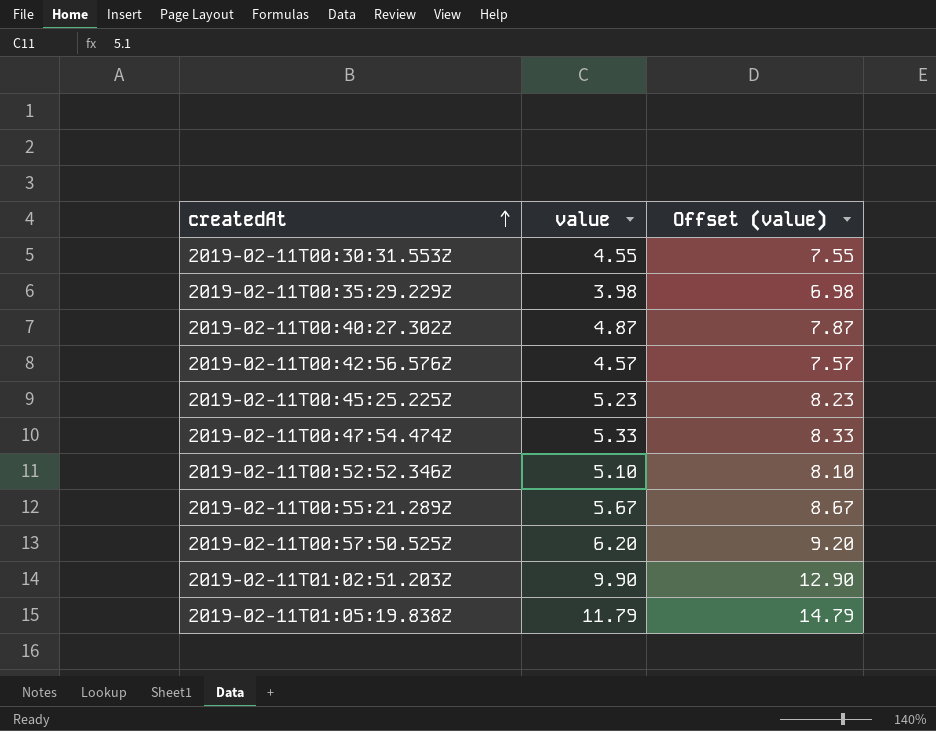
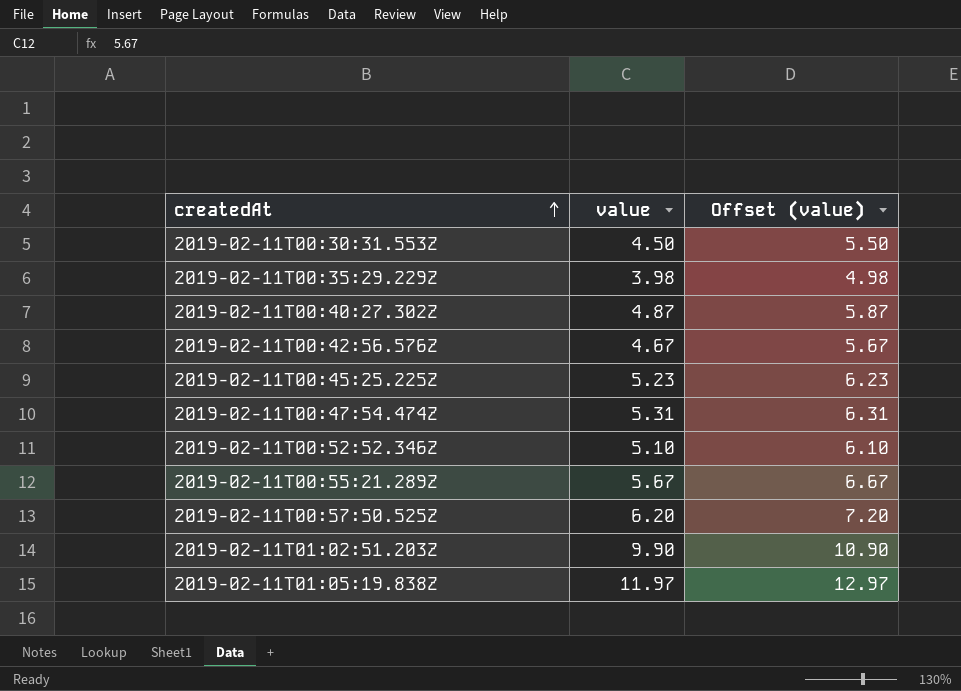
column Offset (value) | formula: [value] + 3 -> [value] + 1
2019-02-11T00:30:31.553Z | value: 4.55 -> 4.50
2019-02-11T00:42:56.576Z | value: 4.57 -> 4.67
2019-02-11T00:47:54.474Z | value: 5.33 -> 5.31
2019-02-11T01:05:19.838Z | value: 11.79 -> 11.97

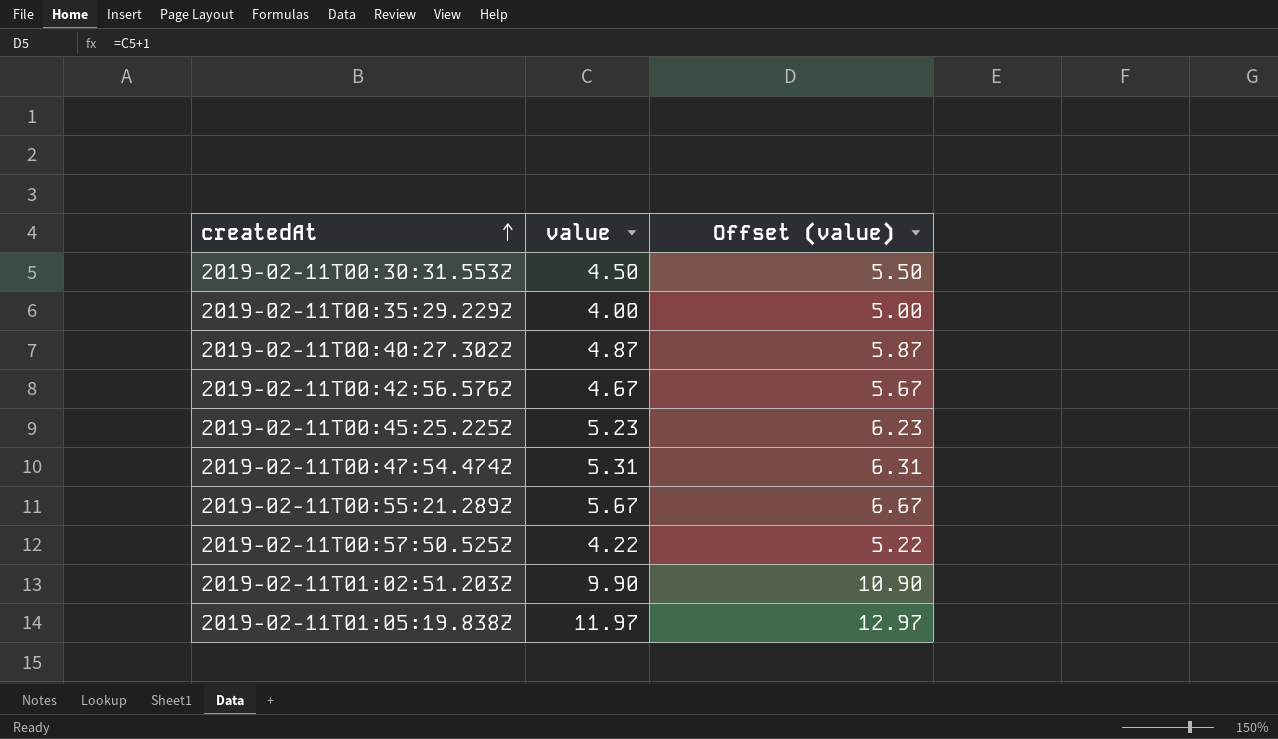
row 2019-02-11T00:52:52.346Z: 5.10 | 6.10 -> none
2019-02-11T00:35:29.229Z | value: 3.98 -> 4.00
2019-02-11T00:35:29.229Z | Offset (value): 4.98 -> 5.00
2019-02-11T00:57:50.525Z | value: 6.20 -> 4.22
2019-02-11T00:57:50.525Z | Offset (value): 7.20 -> 5.22

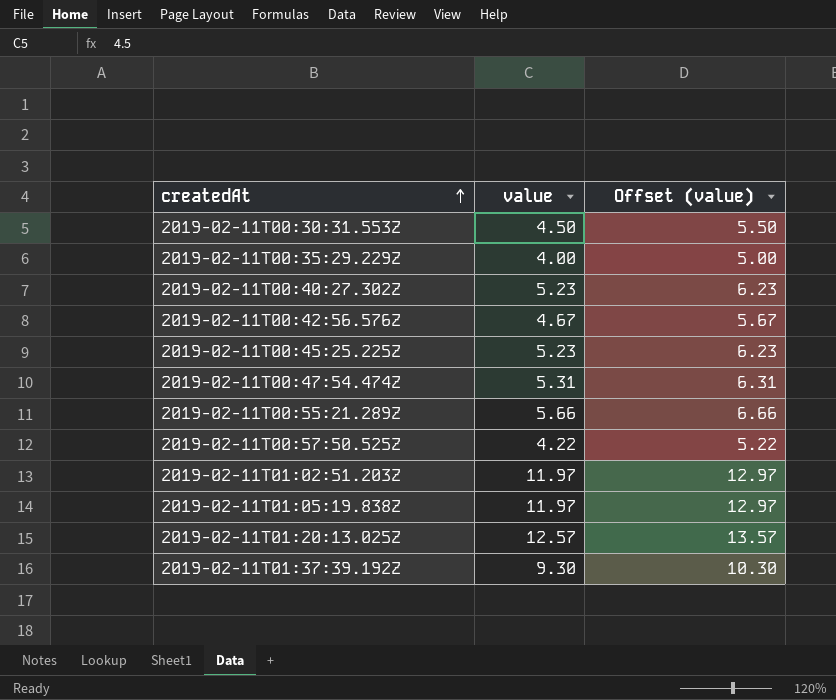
2019-02-11T00:40:27.302Z | value: 4.87 -> 5.23
2019-02-11T00:40:27.302Z | Offset (value): 5.87 -> 6.23
2019-02-11T00:55:21.289Z | value: 5.67 -> 5.66
2019-02-11T00:55:21.289Z | Offset (value): 6.67 -> 6.66
2019-02-11T01:02:51.203Z | value: 9.90 -> 11.97
2019-02-11T01:02:51.203Z | Offset (value): 10.90 -> 12.97
row 2019-02-11T01:20:13.025Z: none -> 12.57 | 13.57
row 2019-02-11T01:37:39.192Z: none -> 9.30 | 10.30

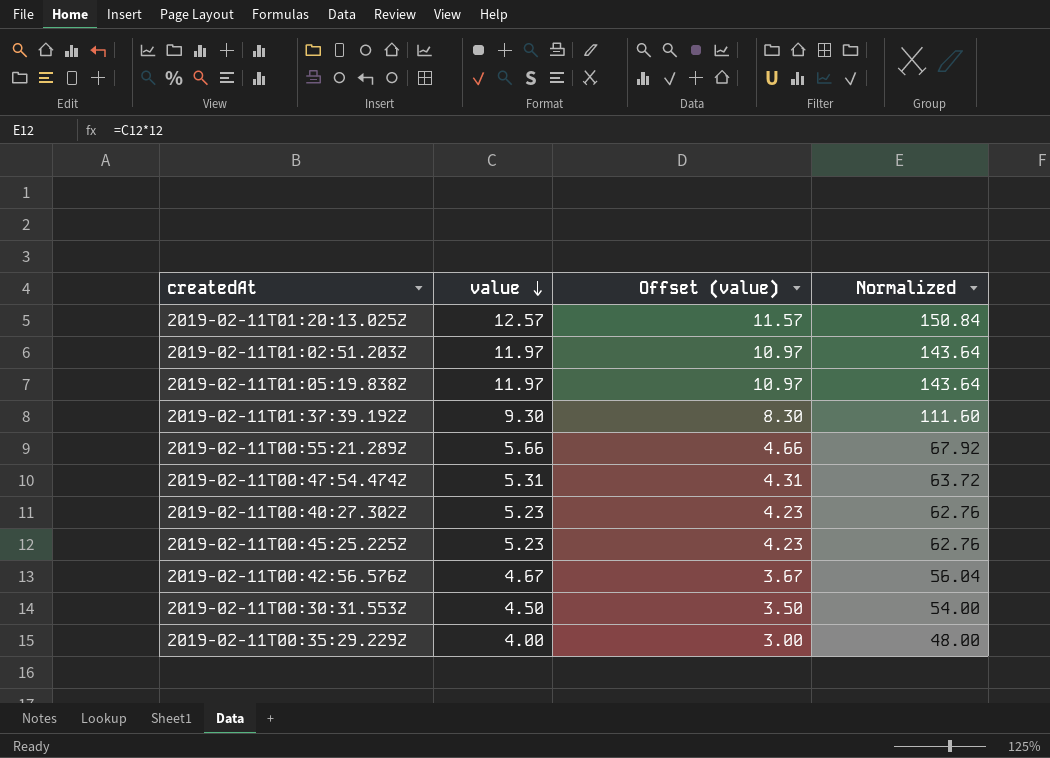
row order: createdAt ascending -> value descending
column Offset (value) | formula: [value] + 1 -> [value] - 1
column Normalized | formula: none -> [value] * 12
row 2019-02-11T00:57:50.525Z: 4.22 | 5.22 -> none

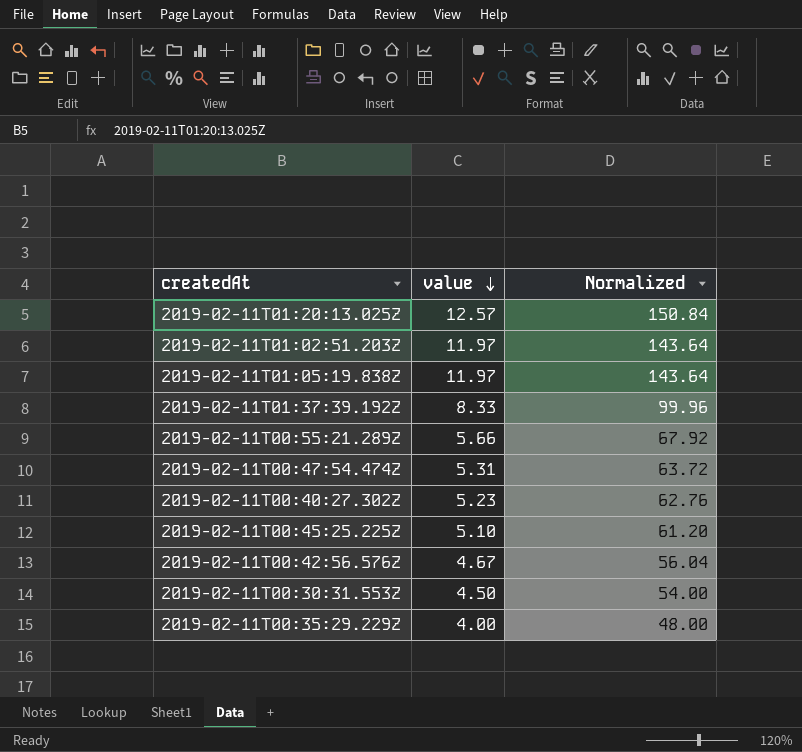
column Offset (value) | formula: [value] - 1 -> none
2019-02-11T01:37:39.192Z | value: 9.30 -> 8.33
2019-02-11T01:37:39.192Z | Normalized: 111.60 -> 99.96
2019-02-11T00:45:25.225Z | value: 5.23 -> 5.10
2019-02-11T00:45:25.225Z | Normalized: 62.76 -> 61.20

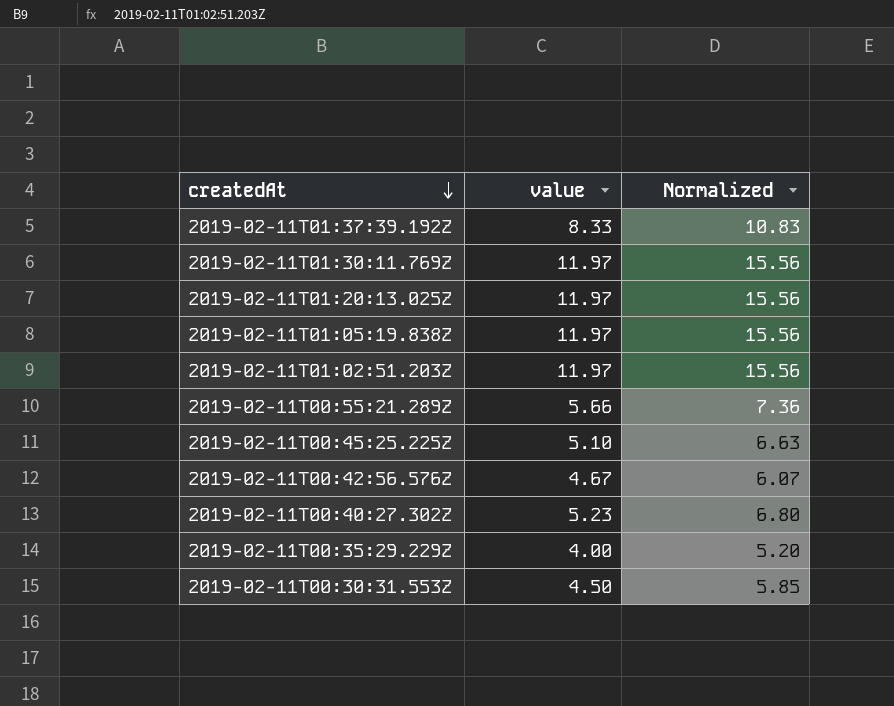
row order: value descending -> createdAt descending
column Normalized | formula: [value] * 12 -> [value] * 1.3
row 2019-02-11T00:47:54.474Z: 5.31 | 63.72 -> none
row 2019-02-11T01:30:11.769Z: none -> 11.97 | 15.56
2019-02-11T01:20:13.025Z | value: 12.57 -> 11.97

